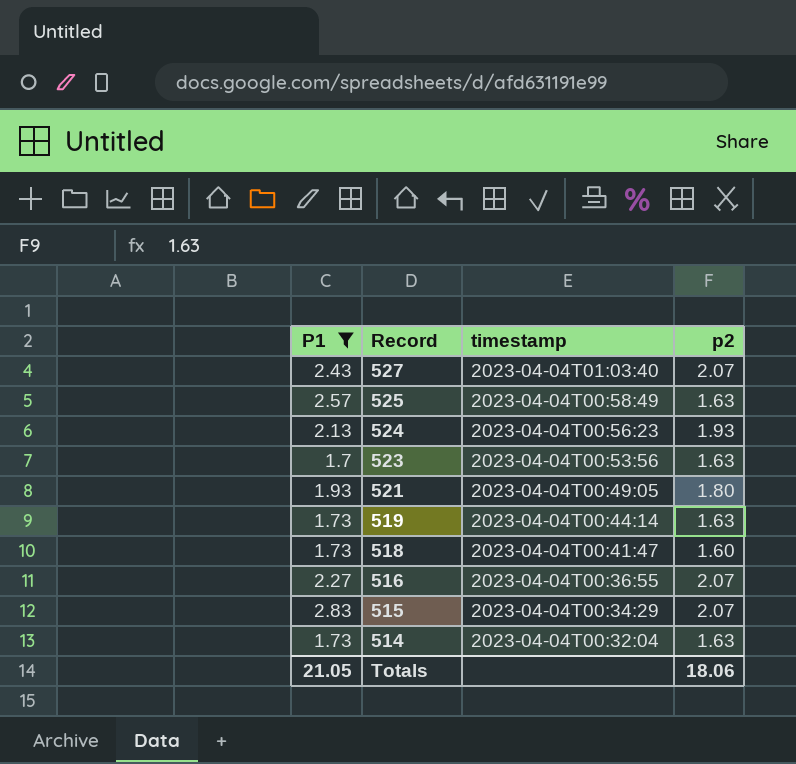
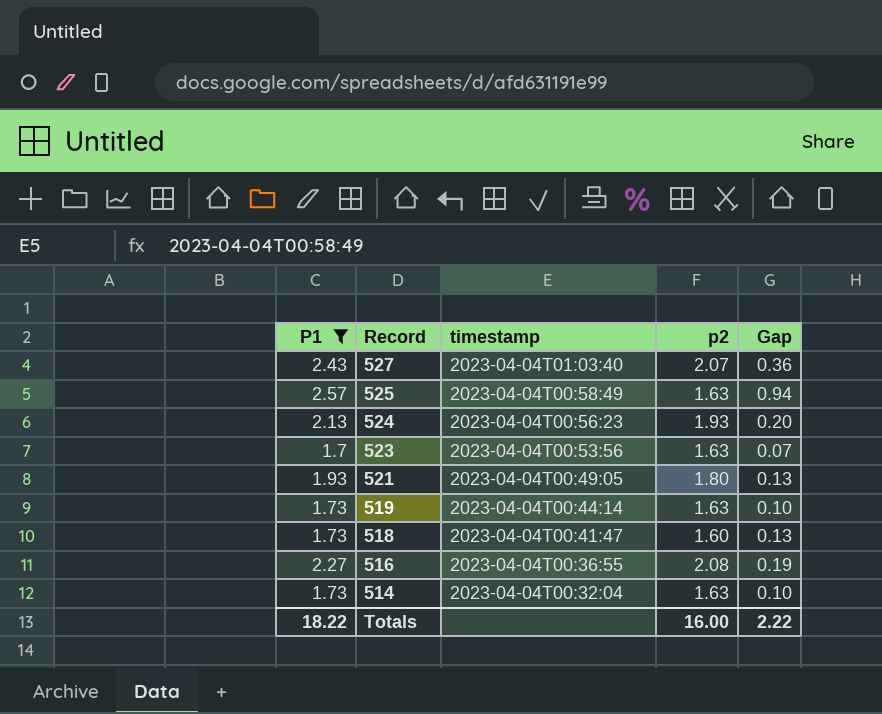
column Gap | formula: none -> [P1] - [p2]
row 515: 2.83 | 2023-04-04T00:34:29 | 2.07 -> none
516 | p2: 2.07 -> 2.08
Totals | P1: 21.05 -> 18.22
Totals | p2: 18.06 -> 16.00

